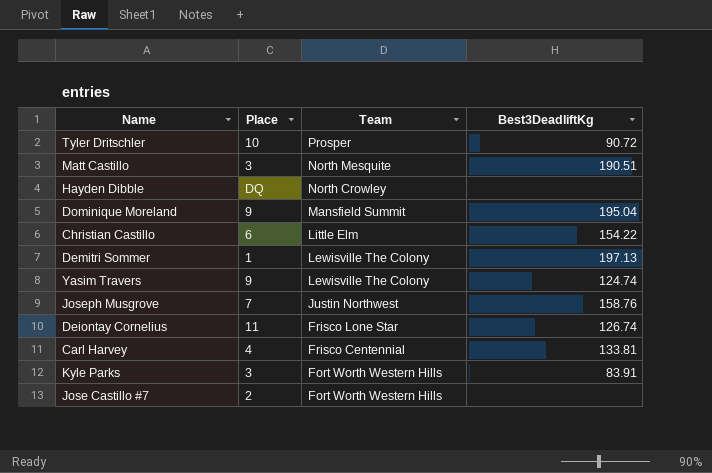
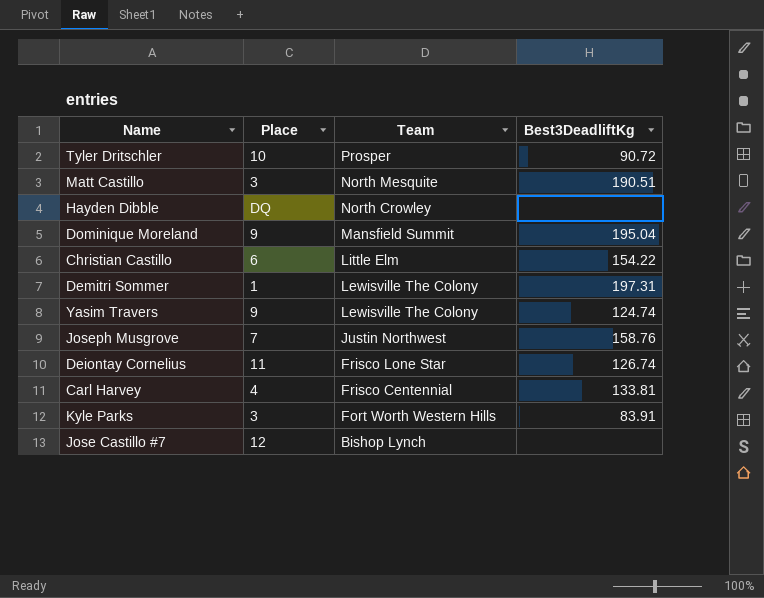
Demitri Sommer | Best3DeadliftKg: 197.13 -> 197.31
Jose Castillo #7 | Place: 2 -> 12
Jose Castillo #7 | Team: Fort Worth Western Hills -> Bishop Lynch

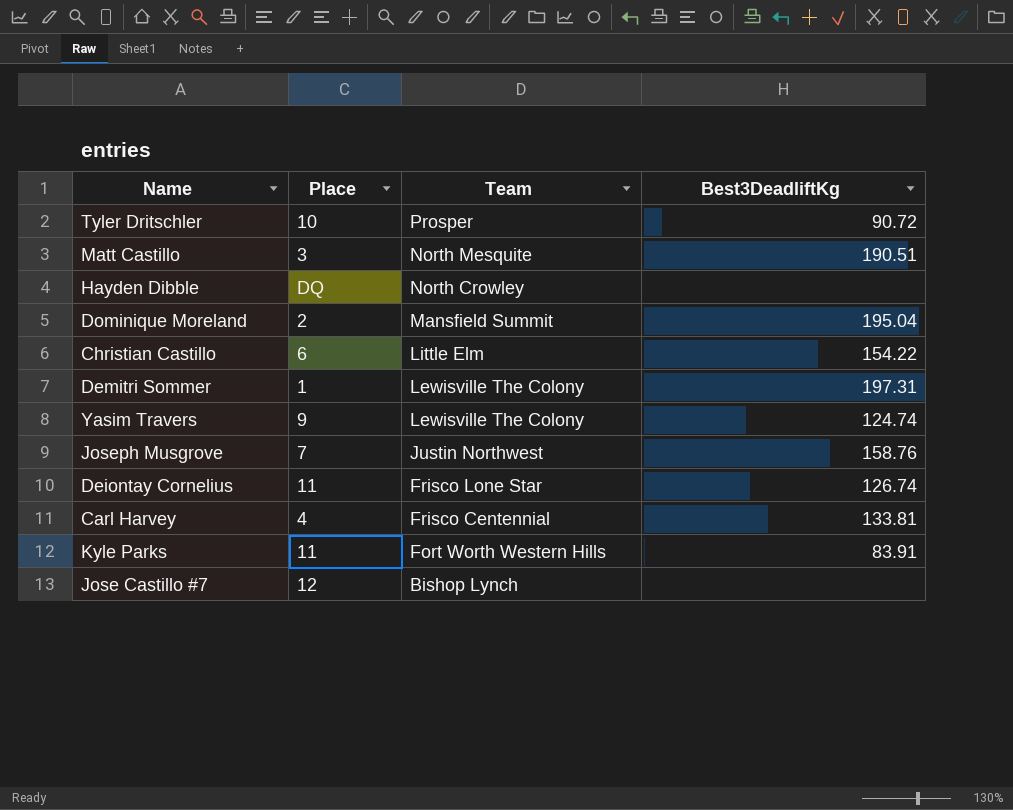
Dominique Moreland | Place: 9 -> 2
Kyle Parks | Place: 3 -> 11

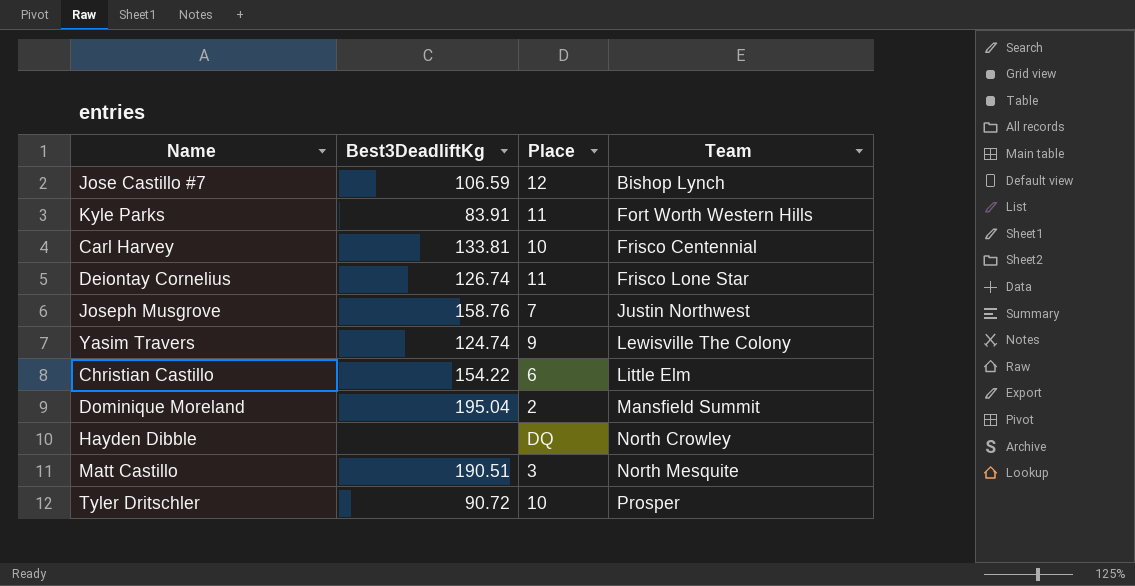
row order: Team descending -> Team ascending
column Best3DeadliftKg | position: 4 -> 2
row Demitri Sommer: 1 | Lewisville The Colony | 197.31 -> none
Jose Castillo #7 | Best3DeadliftKg: none -> 106.59
Carl Harvey | Place: 4 -> 10

